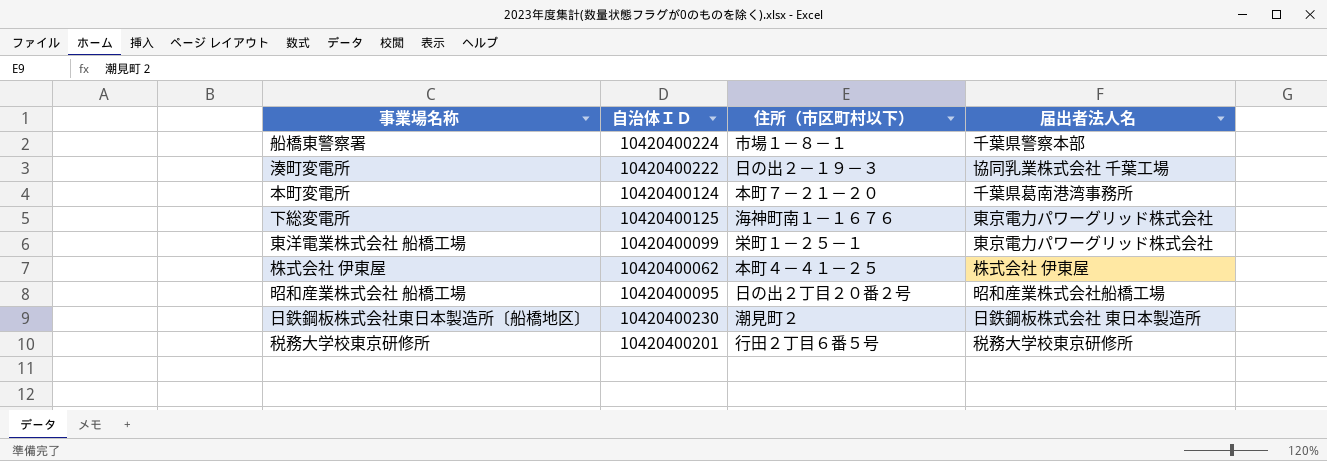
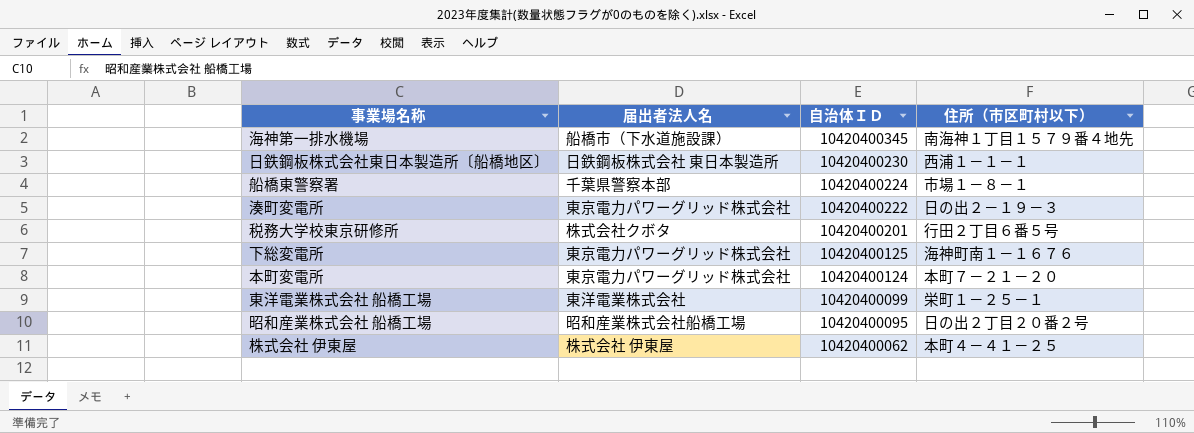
row order: none -> 自治体ＩＤ descending
column 届出者法人名 | position: 4 -> 2
row 海神第一排水機場: none -> 船橋市（下水道施設課） | 10420400345 | 南海神１丁目１５７９番４地先
日鉄鋼板株式会社東日本製造所〔船橋地区〕 | 住所（市区町村以下）: 潮見町２ -> 西浦１－１－１
湊町変電所 | 届出者法人名: 協同乳業株式会社 千葉工場 -> 東京電力パワーグリッド株式会社
税務大学校東京研修所 | 届出者法人名: 税務大学校東京研修所 -> 株式会社クボタ
本町変電所 | 届出者法人名: 千葉県葛南港湾事務所 -> 東京電力パワーグリッド株式会社
東洋電業株式会社 船橋工場 | 届出者法人名: 東京電力パワーグリッド株式会社 -> 東洋電業株式会社

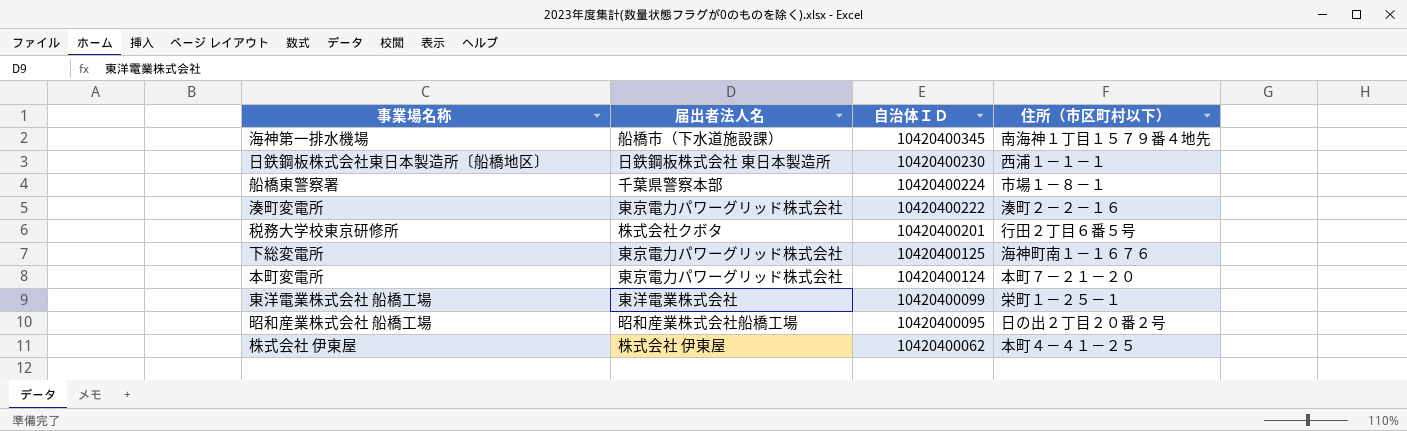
湊町変電所 | 住所（市区町村以下）: 日の出２－１９－３ -> 湊町２－２－１６

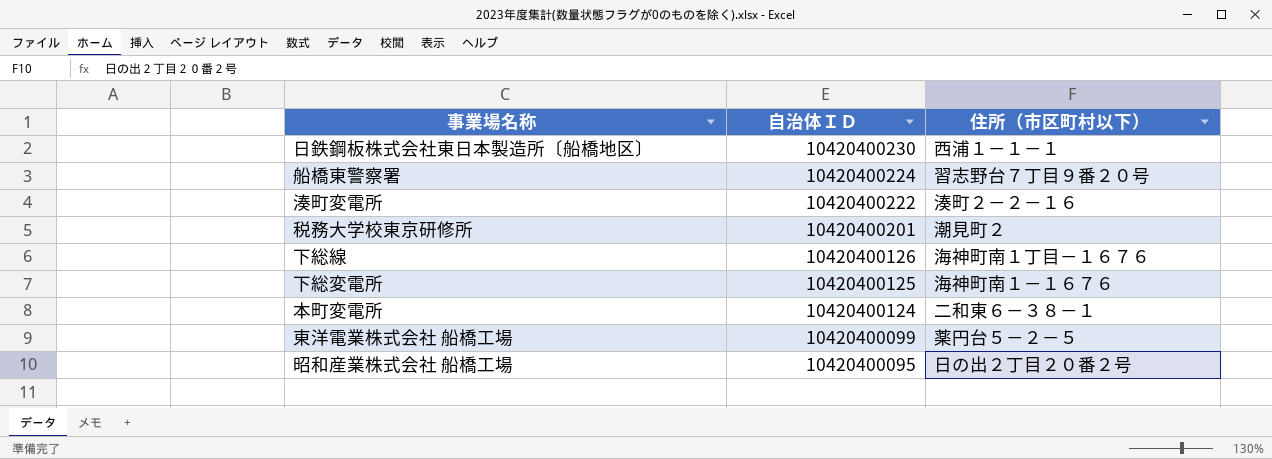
column 届出者法人名 | position: 2 -> none
row 海神第一排水機場: 船橋市（下水道施設課） | 10420400345 | 南海神１丁目１５７９番４地先 -> none
row 株式会社 伊東屋: 株式会社 伊東屋 | 10420400062 | 本町４－４１－２５ -> none
船橋東警察署 | 住所（市区町村以下）: 市場１－８－１ -> 習志野台７丁目９番２０号
税務大学校東京研修所 | 住所（市区町村以下）: 行田２丁目６番５号 -> 潮見町２
row 下総線: none -> 10420400126 | 海神町南１丁目－１６７６
本町変電所 | 住所（市区町村以下）: 本町７－２１－２０ -> 二和東６－３８－１
東洋電業株式会社 船橋工場 | 住所（市区町村以下）: 栄町１－２５－１ -> 薬円台５－２－５

